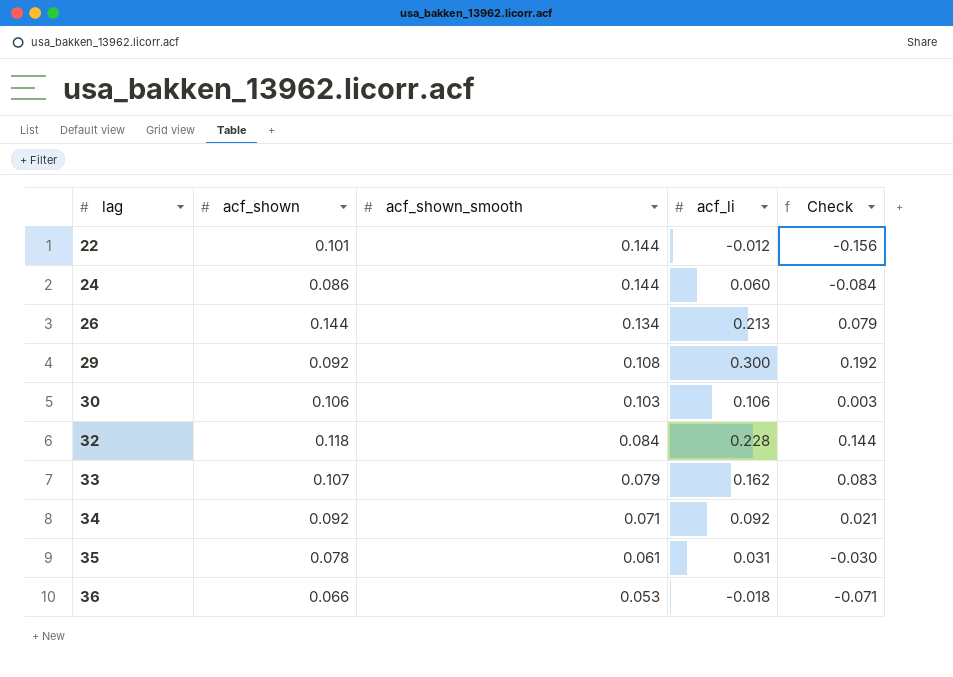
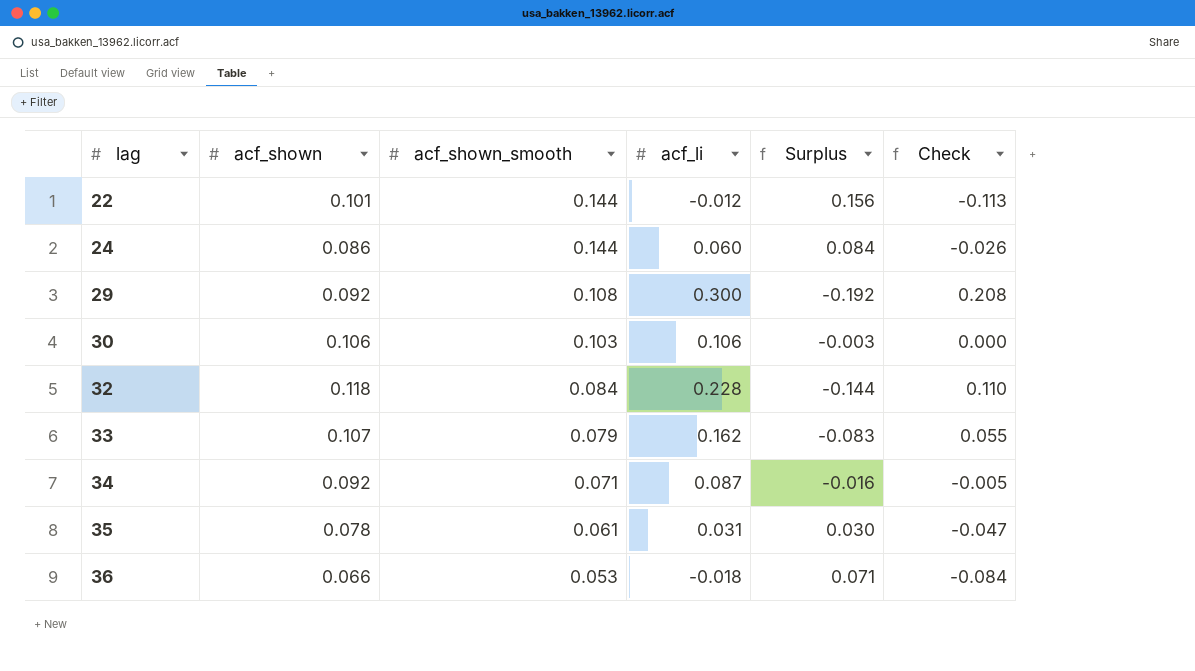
column Surplus | formula: none -> [acf_shown_smooth] - [acf_li]
column Check | formula: [acf_li] - [acf_shown_smooth] -> [acf_li] - [acf_shown]
row 26: 0.144 | 0.134 | 0.213 | 0.079 -> none
34 | acf_li: 0.092 -> 0.087

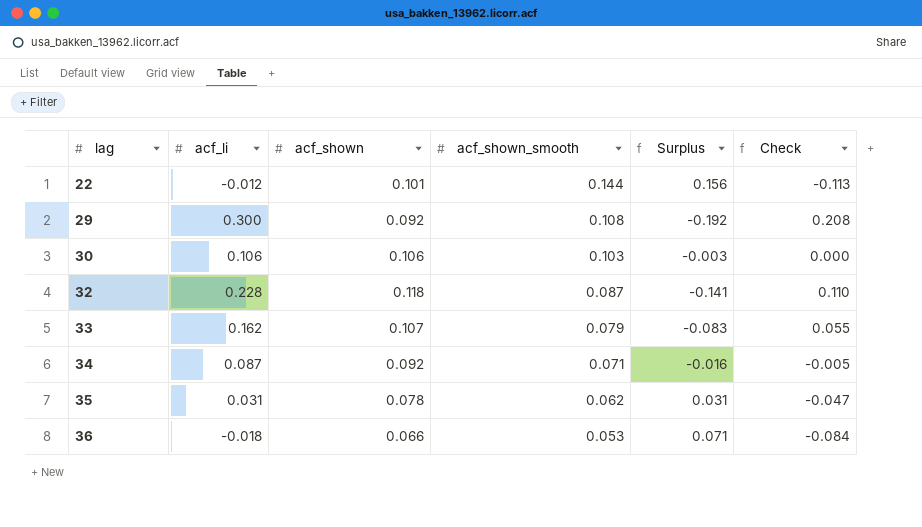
column acf_li | position: 4 -> 2
row 24: 0.086 | 0.144 | 0.060 | 0.084 | -0.026 -> none
32 | acf_shown_smooth: 0.084 -> 0.087
32 | Surplus: -0.144 -> -0.141
35 | acf_shown_smooth: 0.061 -> 0.062
35 | Surplus: 0.030 -> 0.031

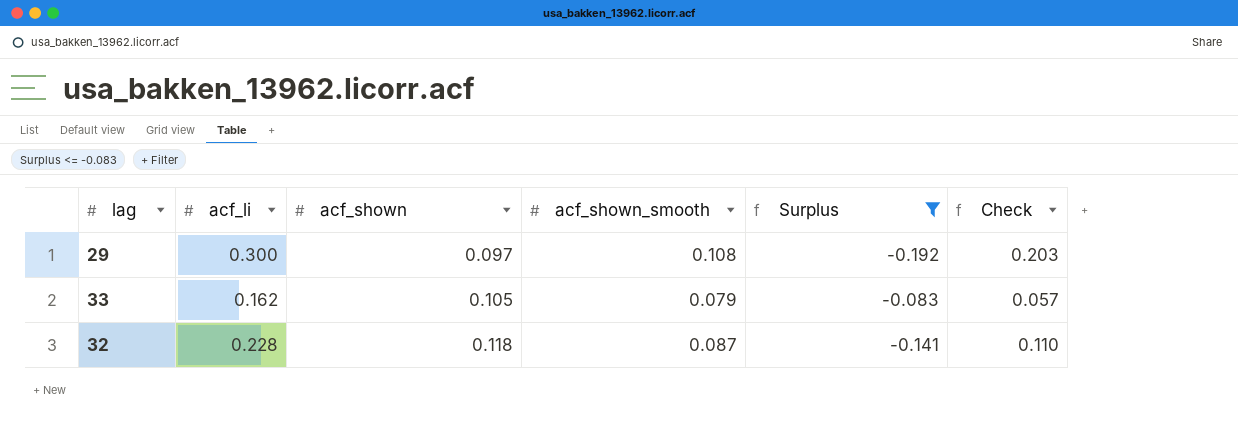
filter: none -> Surplus <= -0.083
row order: lag ascending -> acf_shown ascending
29 | acf_shown: 0.092 -> 0.097
29 | Check: 0.208 -> 0.203
33 | acf_shown: 0.107 -> 0.105
33 | Check: 0.055 -> 0.057

